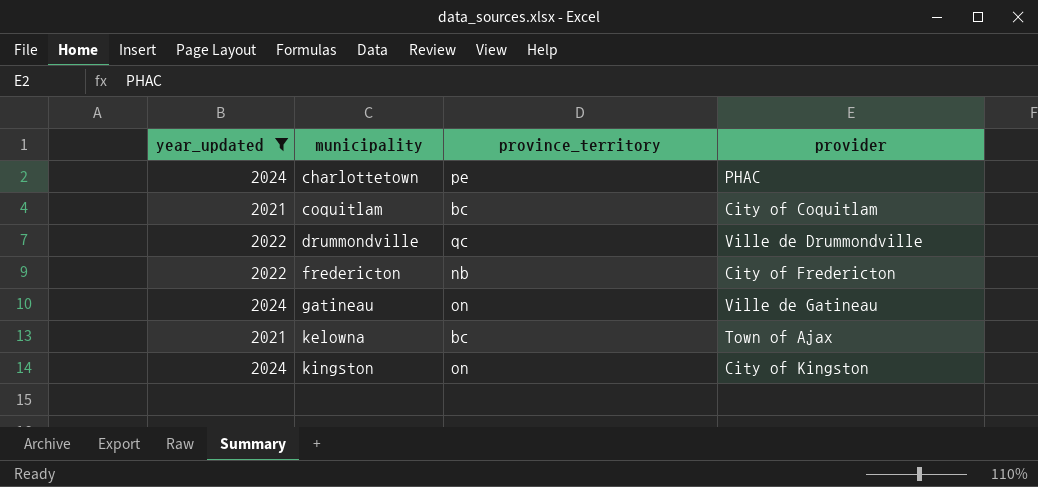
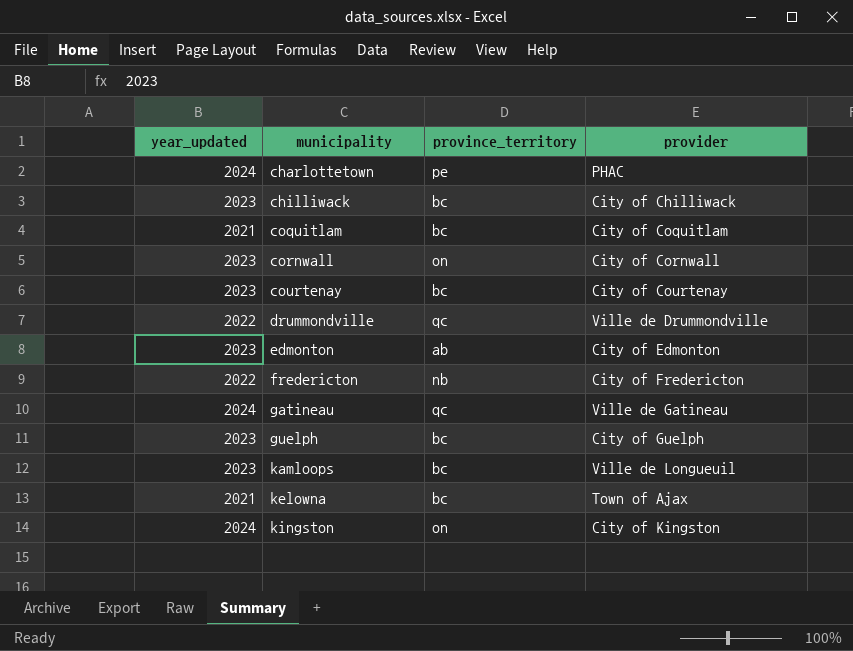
filter: year_updated != 2023 -> none
gatineau | province_territory: on -> qc

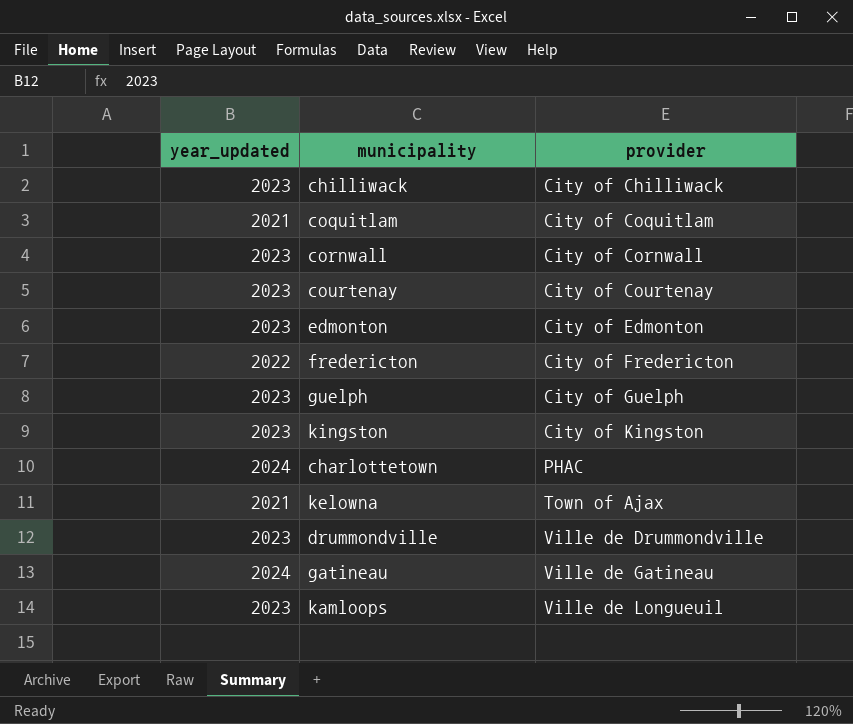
row order: municipality ascending -> provider ascending
column province_territory | position: 3 -> none
kingston | year_updated: 2024 -> 2023
drummondville | year_updated: 2022 -> 2023

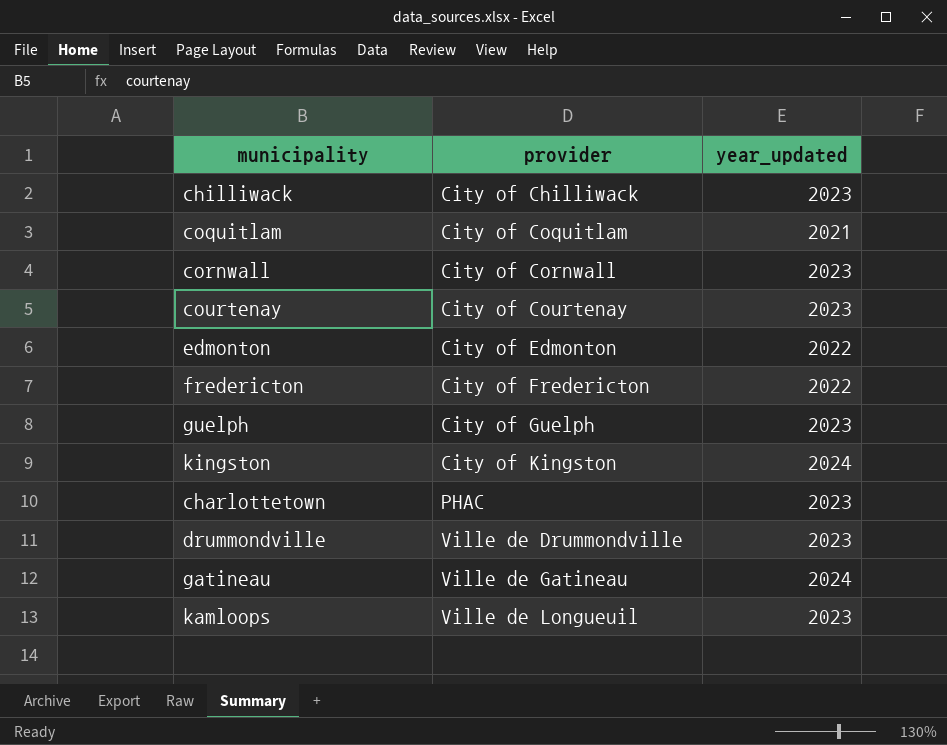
column year_updated | position: 1 -> 3
row kelowna: 2021 | Town of Ajax -> none
edmonton | year_updated: 2023 -> 2022
kingston | year_updated: 2023 -> 2024
charlottetown | year_updated: 2024 -> 2023

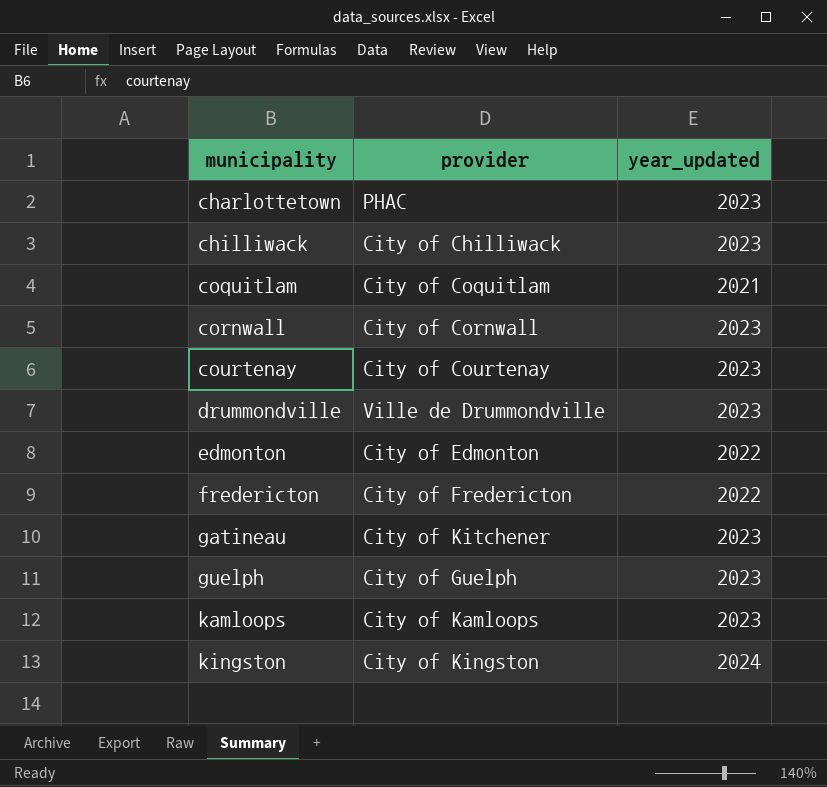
row order: provider ascending -> municipality ascending
gatineau | provider: Ville de Gatineau -> City of Kitchener
gatineau | year_updated: 2024 -> 2023
kamloops | provider: Ville de Longueuil -> City of Kamloops

